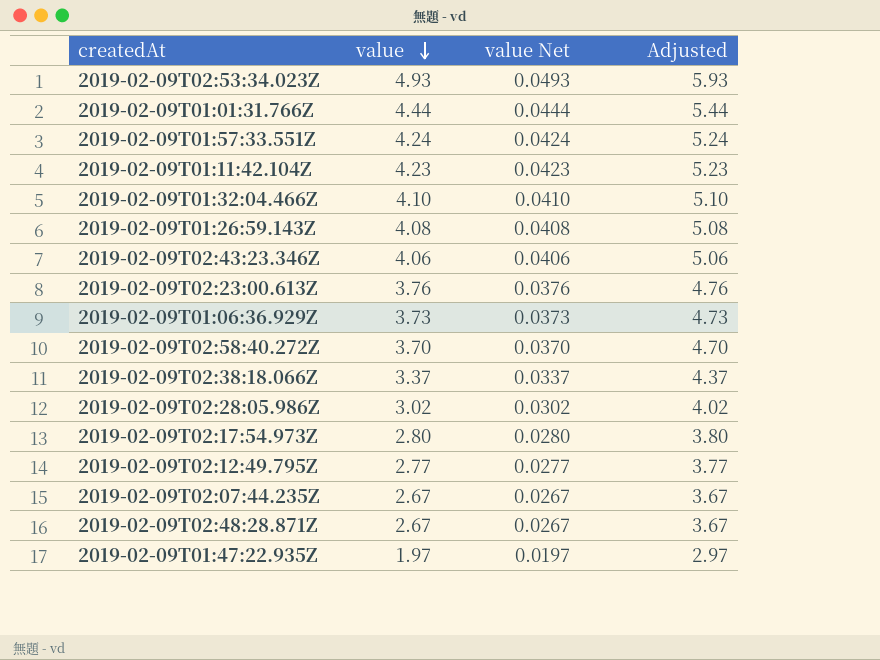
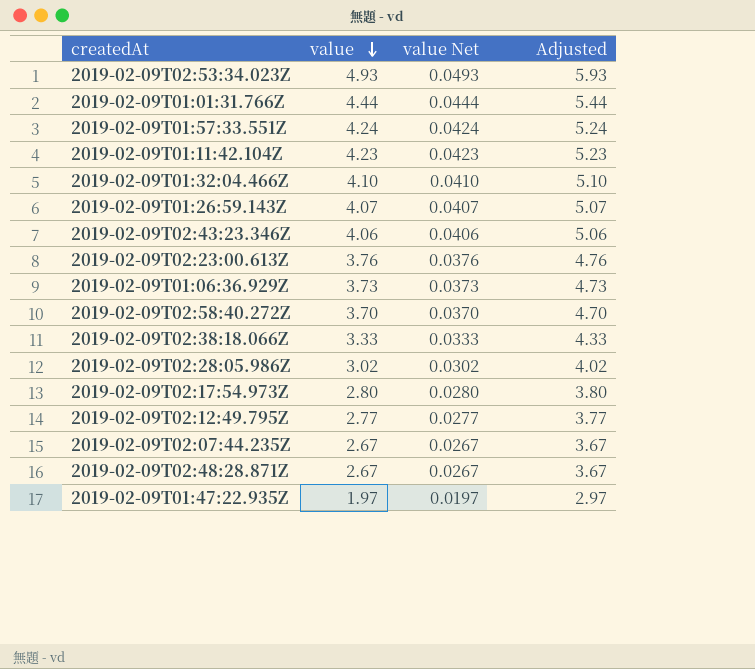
2019-02-09T01:26:59.143Z | value: 4.08 -> 4.07
2019-02-09T01:26:59.143Z | value Net: 0.0408 -> 0.0407
2019-02-09T01:26:59.143Z | Adjusted: 5.08 -> 5.07
2019-02-09T02:38:18.066Z | value: 3.37 -> 3.33
2019-02-09T02:38:18.066Z | value Net: 0.0337 -> 0.0333
2019-02-09T02:38:18.066Z | Adjusted: 4.37 -> 4.33

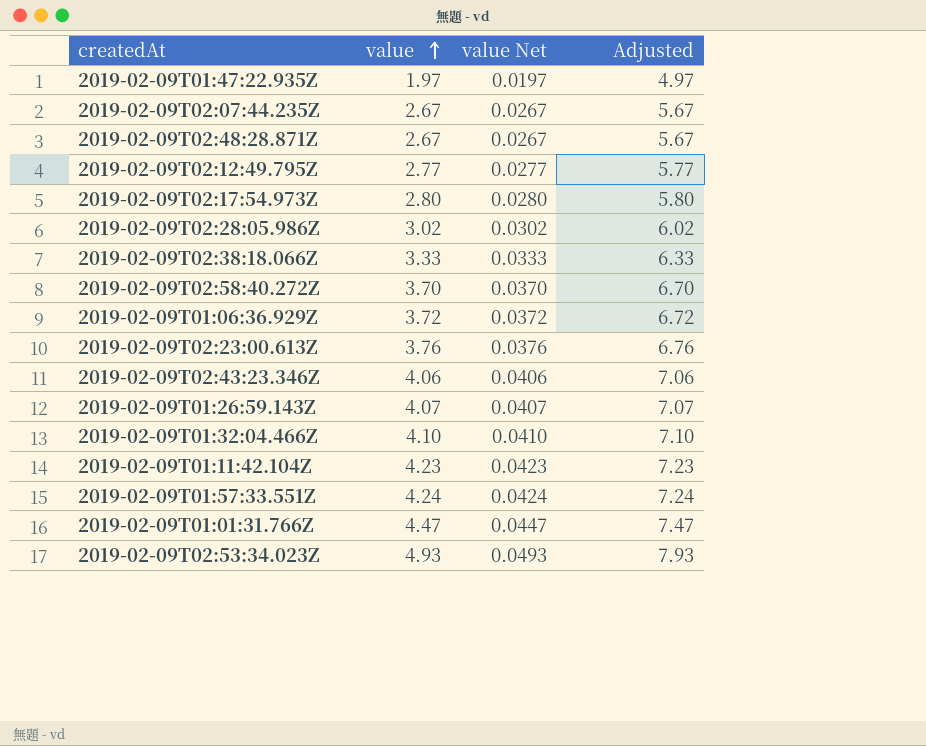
row order: value descending -> value ascending
column Adjusted | formula: [value] + 1 -> [value] + 3
2019-02-09T01:06:36.929Z | value: 3.73 -> 3.72
2019-02-09T01:06:36.929Z | value Net: 0.0373 -> 0.0372
2019-02-09T01:01:31.766Z | value: 4.44 -> 4.47
2019-02-09T01:01:31.766Z | value Net: 0.0444 -> 0.0447

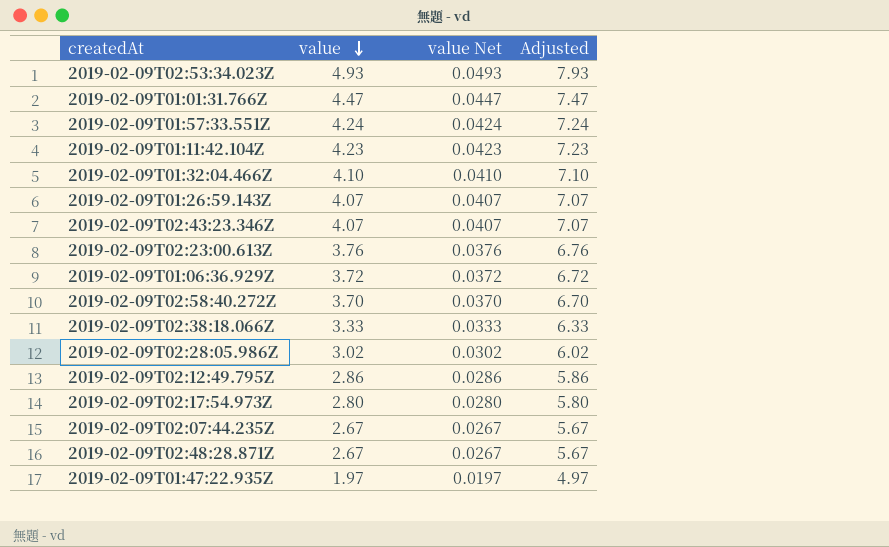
row order: value ascending -> value descending
2019-02-09T02:43:23.346Z | value: 4.06 -> 4.07
2019-02-09T02:43:23.346Z | value Net: 0.0406 -> 0.0407
2019-02-09T02:43:23.346Z | Adjusted: 7.06 -> 7.07
2019-02-09T02:12:49.795Z | value: 2.77 -> 2.86
2019-02-09T02:12:49.795Z | value Net: 0.0277 -> 0.0286
2019-02-09T02:12:49.795Z | Adjusted: 5.77 -> 5.86

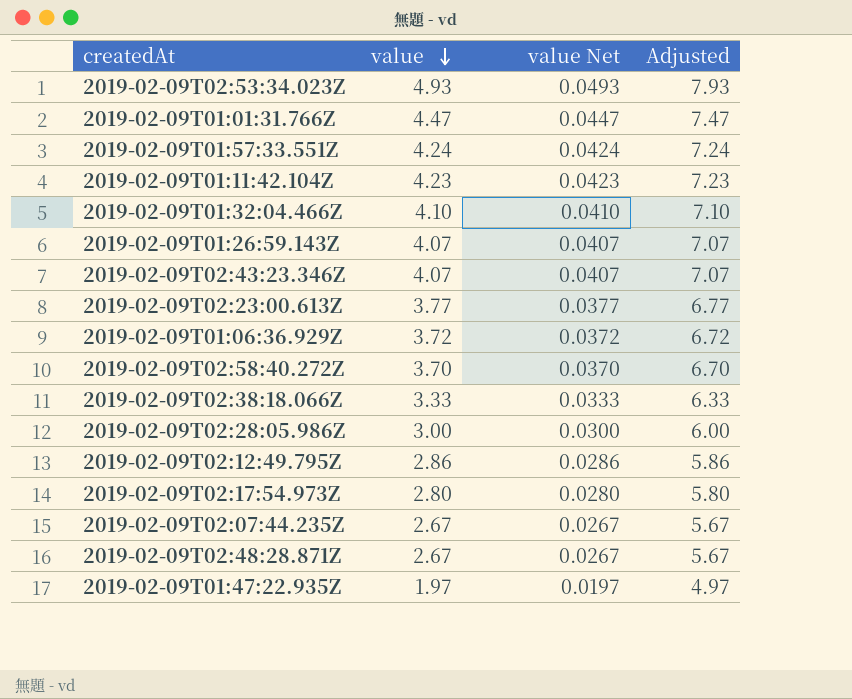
2019-02-09T02:23:00.613Z | value: 3.76 -> 3.77
2019-02-09T02:23:00.613Z | value Net: 0.0376 -> 0.0377
2019-02-09T02:23:00.613Z | Adjusted: 6.76 -> 6.77
2019-02-09T02:28:05.986Z | value: 3.02 -> 3.00
2019-02-09T02:28:05.986Z | value Net: 0.0302 -> 0.0300
2019-02-09T02:28:05.986Z | Adjusted: 6.02 -> 6.00

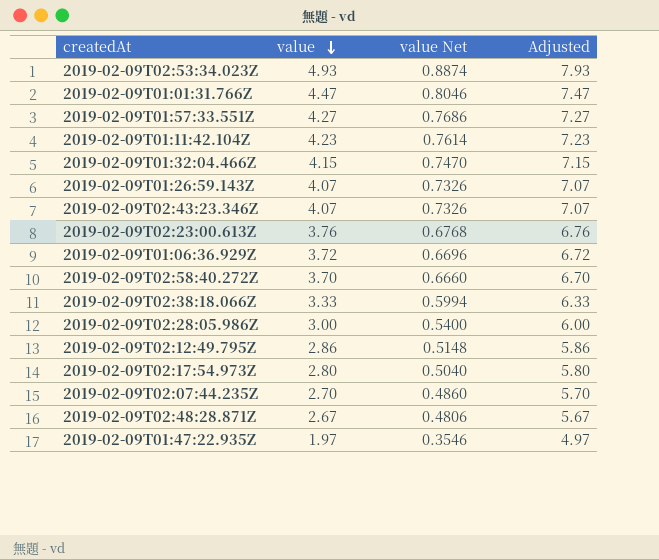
column value Net | formula: [value] * 0.01 -> [value] * 0.18
2019-02-09T01:57:33.551Z | value: 4.24 -> 4.27
2019-02-09T01:57:33.551Z | Adjusted: 7.24 -> 7.27
2019-02-09T01:32:04.466Z | value: 4.10 -> 4.15
2019-02-09T01:32:04.466Z | Adjusted: 7.10 -> 7.15
2019-02-09T02:23:00.613Z | value: 3.77 -> 3.76
2019-02-09T02:23:00.613Z | Adjusted: 6.77 -> 6.76
2019-02-09T02:07:44.235Z | value: 2.67 -> 2.70
2019-02-09T02:07:44.235Z | Adjusted: 5.67 -> 5.70

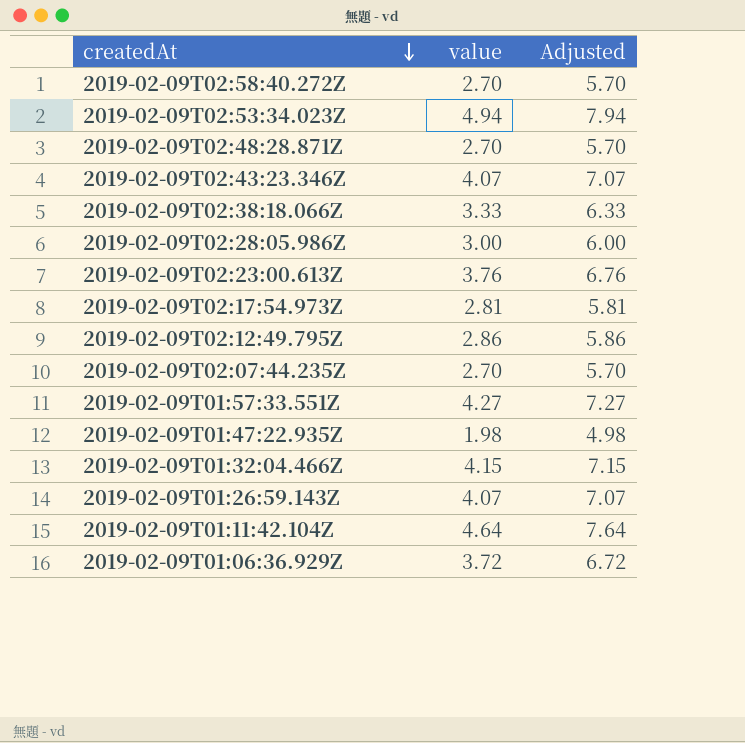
row order: value descending -> createdAt descending
column value Net | formula: [value] * 0.18 -> none
row 2019-02-09T01:01:31.766Z: 4.47 | 0.8046 | 7.47 -> none
2019-02-09T02:58:40.272Z | value: 3.70 -> 2.70
2019-02-09T02:58:40.272Z | Adjusted: 6.70 -> 5.70
2019-02-09T02:53:34.023Z | value: 4.93 -> 4.94
2019-02-09T02:53:34.023Z | Adjusted: 7.93 -> 7.94
2019-02-09T02:48:28.871Z | value: 2.67 -> 2.70
2019-02-09T02:48:28.871Z | Adjusted: 5.67 -> 5.70
2019-02-09T02:17:54.973Z | value: 2.80 -> 2.81
2019-02-09T02:17:54.973Z | Adjusted: 5.80 -> 5.81
2019-02-09T01:47:22.935Z | value: 1.97 -> 1.98
2019-02-09T01:47:22.935Z | Adjusted: 4.97 -> 4.98
2019-02-09T01:11:42.104Z | value: 4.23 -> 4.64
2019-02-09T01:11:42.104Z | Adjusted: 7.23 -> 7.64

